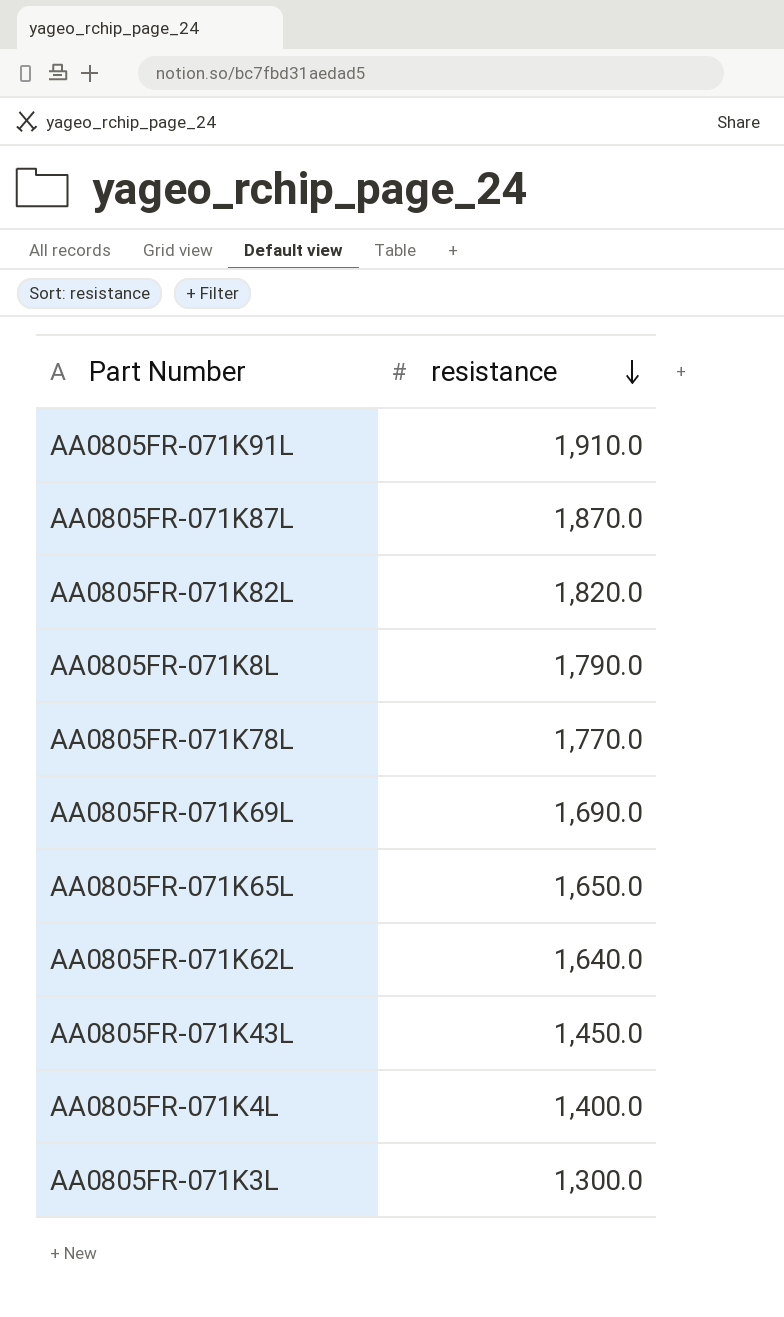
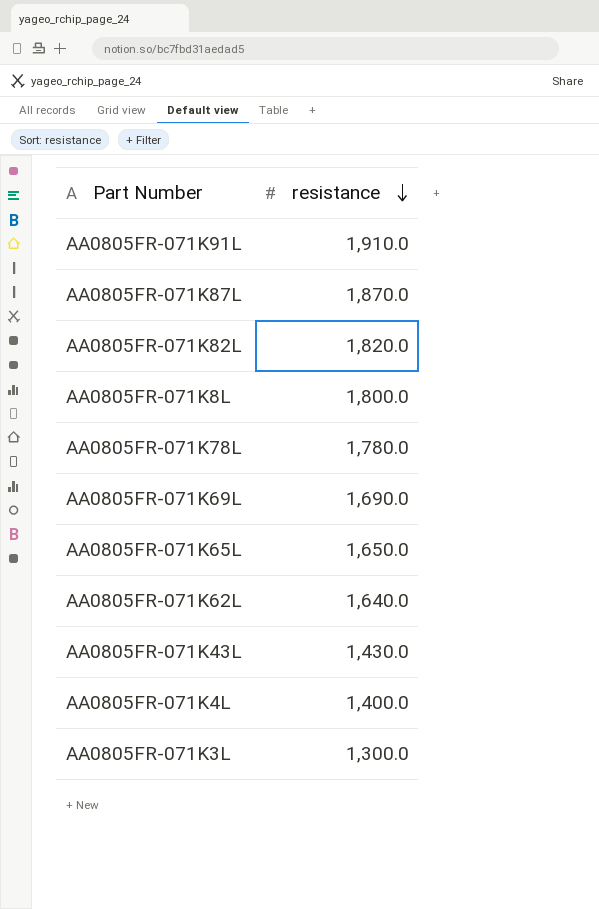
AA0805FR-071K8L | resistance: 1,790.0 -> 1,800.0
AA0805FR-071K78L | resistance: 1,770.0 -> 1,780.0
AA0805FR-071K43L | resistance: 1,450.0 -> 1,430.0

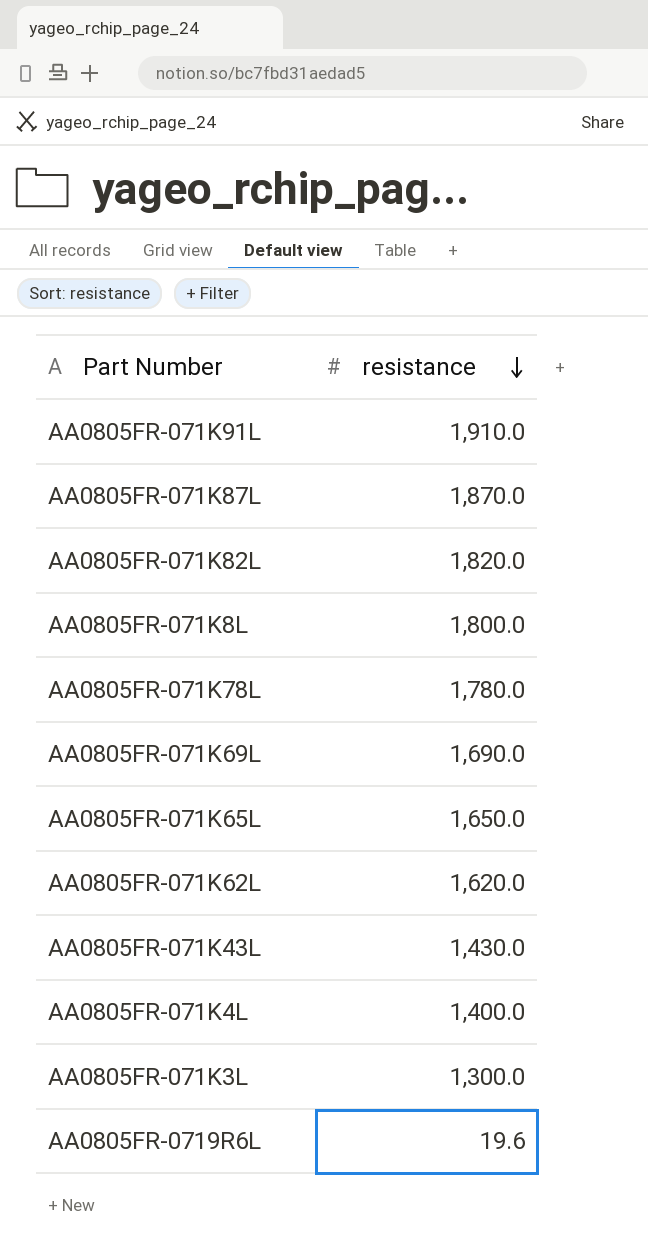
AA0805FR-071K62L | resistance: 1,640.0 -> 1,620.0
row AA0805FR-0719R6L: none -> 19.6

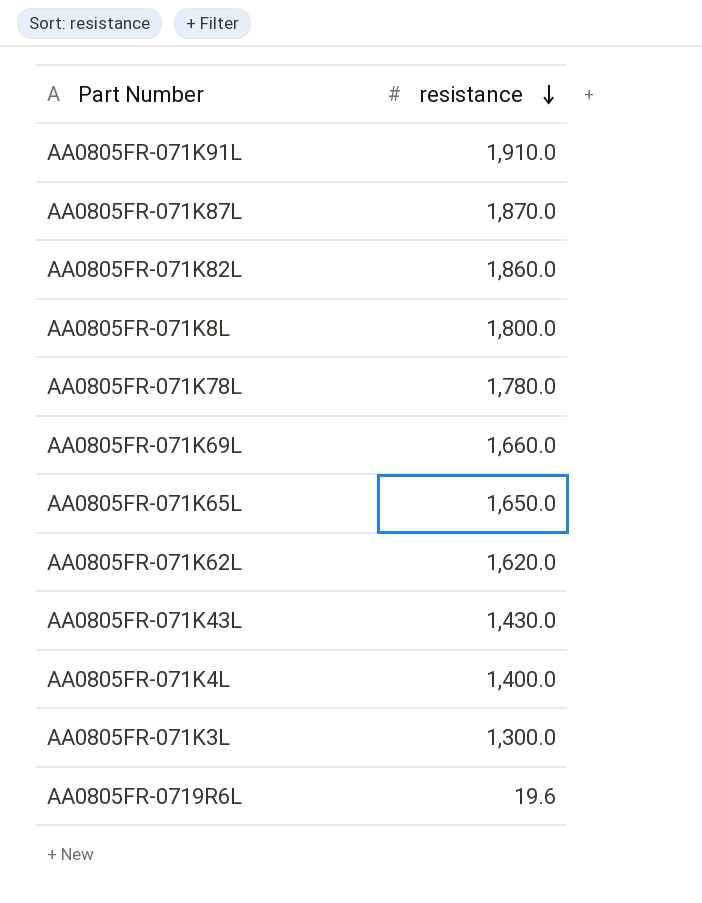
AA0805FR-071K82L | resistance: 1,820.0 -> 1,860.0
AA0805FR-071K69L | resistance: 1,690.0 -> 1,660.0

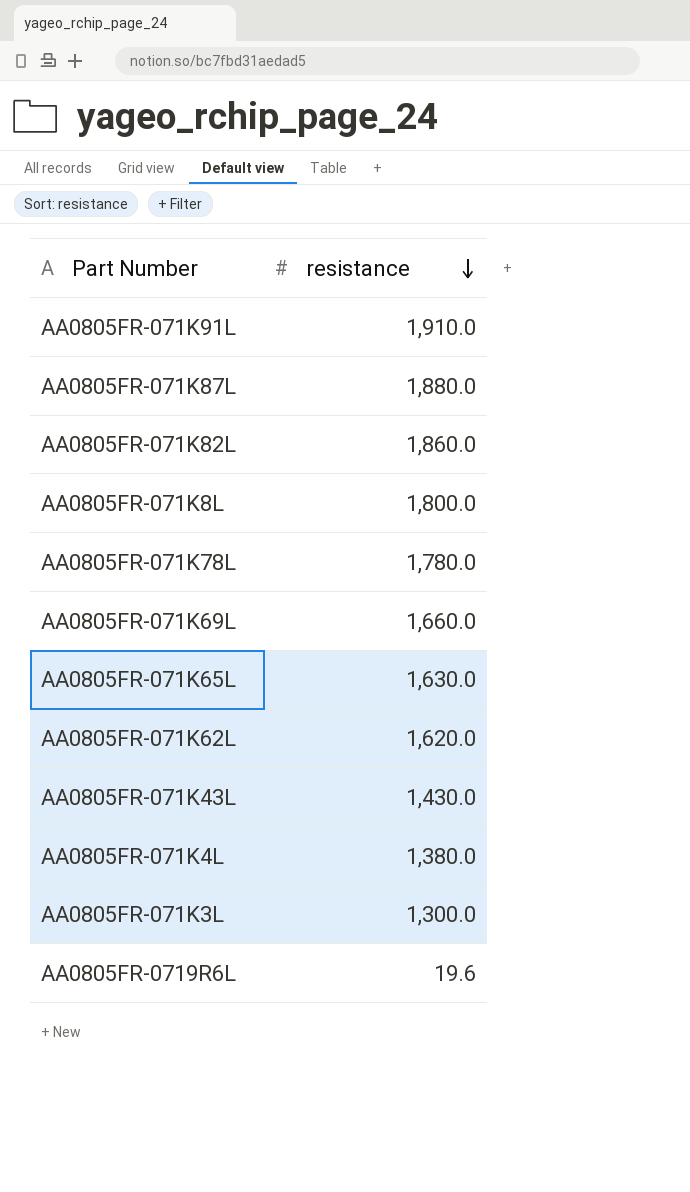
AA0805FR-071K87L | resistance: 1,870.0 -> 1,880.0
AA0805FR-071K65L | resistance: 1,650.0 -> 1,630.0
AA0805FR-071K4L | resistance: 1,400.0 -> 1,380.0

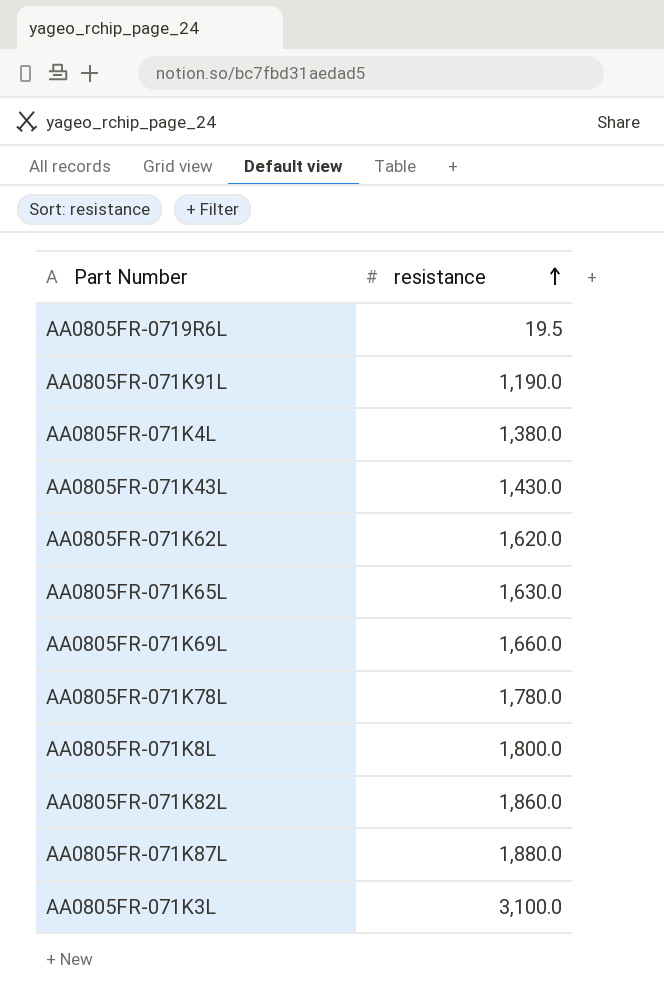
row order: resistance descending -> resistance ascending
AA0805FR-0719R6L | resistance: 19.6 -> 19.5
AA0805FR-071K91L | resistance: 1,910.0 -> 1,190.0
AA0805FR-071K3L | resistance: 1,300.0 -> 3,100.0

